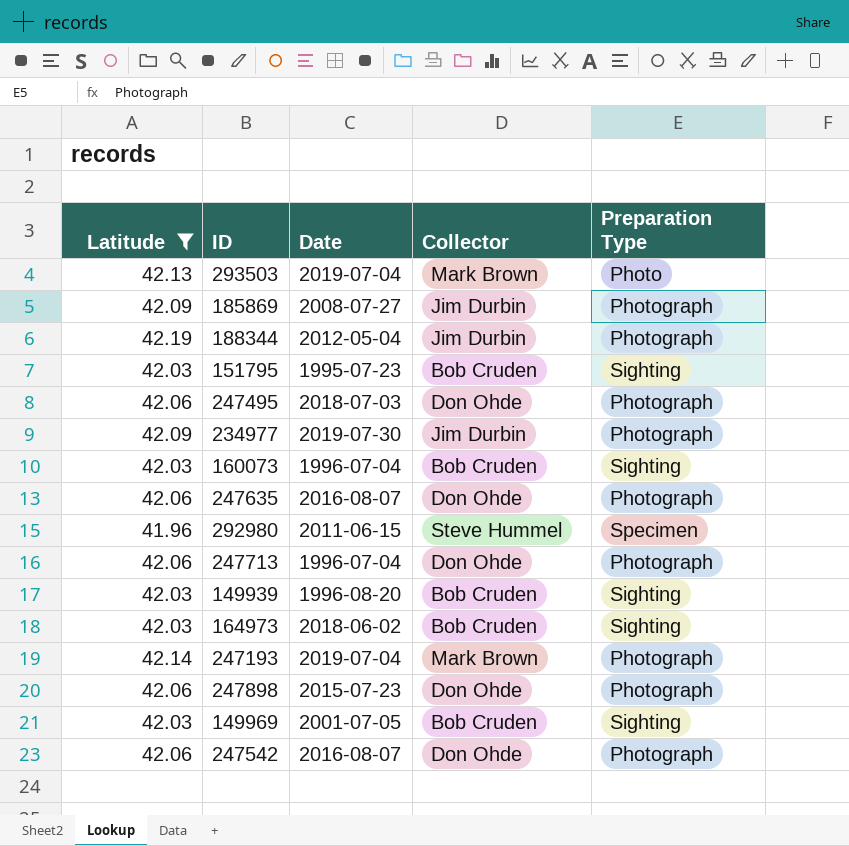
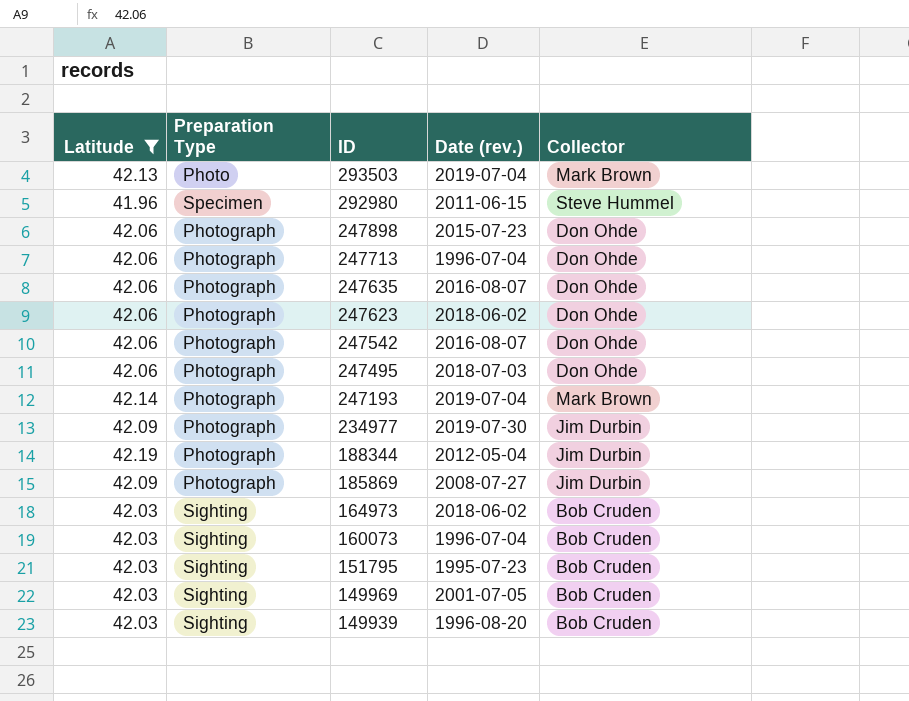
row order: none -> ID descending
column Preparation Type | position: 5 -> 2
column name: Date -> Date (rev.)
row 247623: none -> 42.06 | Photograph | 2018-06-02 | Don Ohde

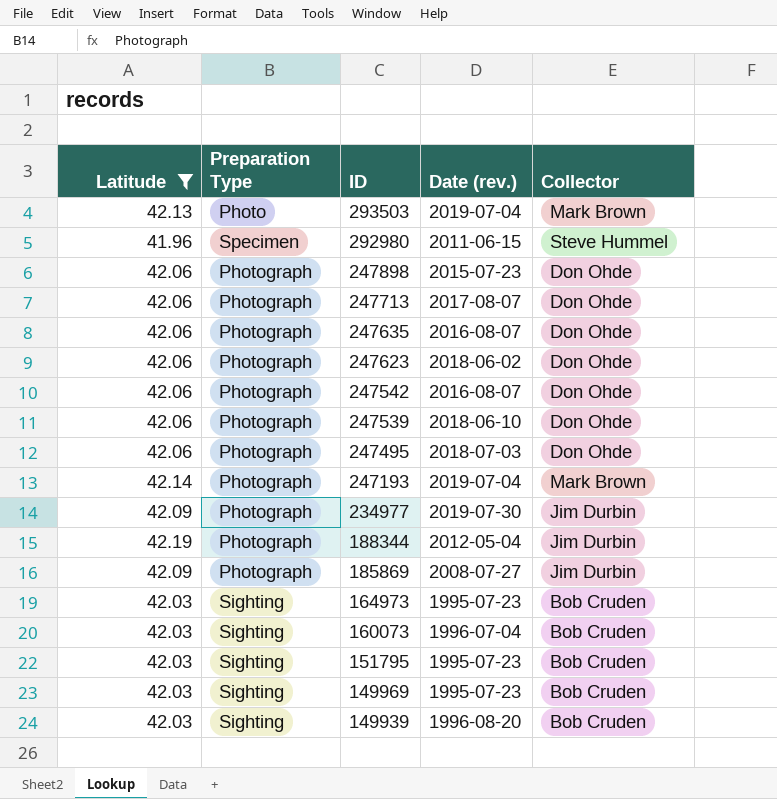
247713 | Date (rev.): 1996-07-04 -> 2017-08-07
row 247539: none -> 42.06 | Photograph | 2018-06-10 | Don Ohde
164973 | Date (rev.): 2018-06-02 -> 1995-07-23
149969 | Date (rev.): 2001-07-05 -> 1995-07-23

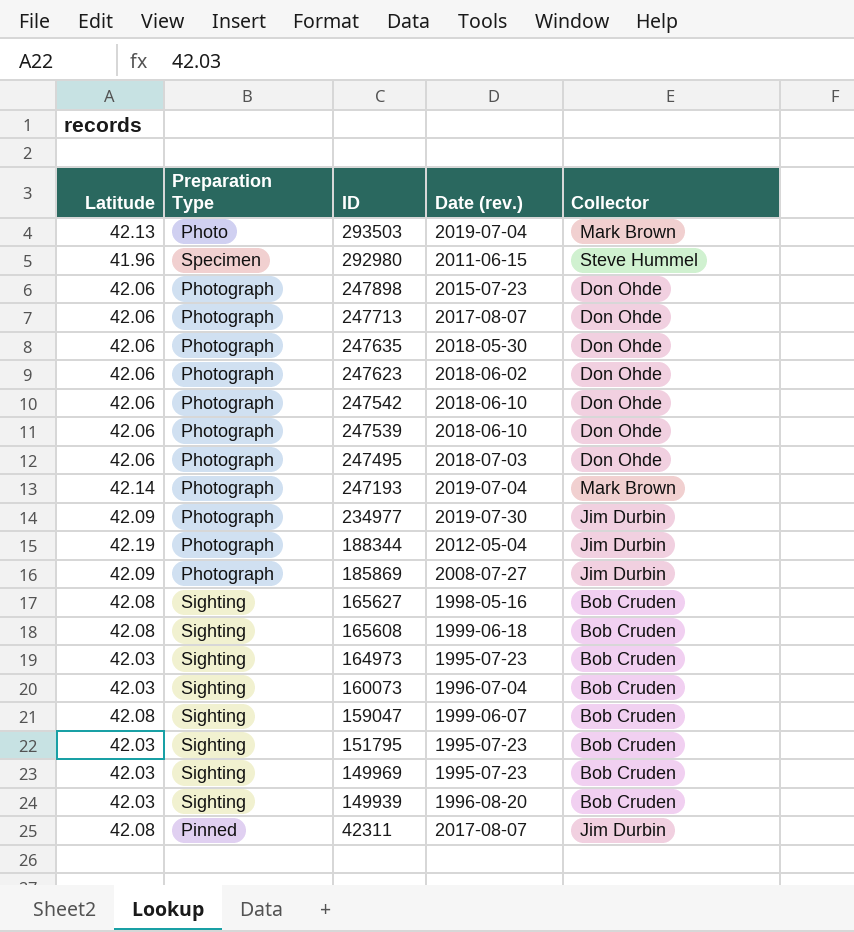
filter: Latitude != 42.08 -> none
247635 | Date (rev.): 2016-08-07 -> 2018-05-30
247542 | Date (rev.): 2016-08-07 -> 2018-06-10

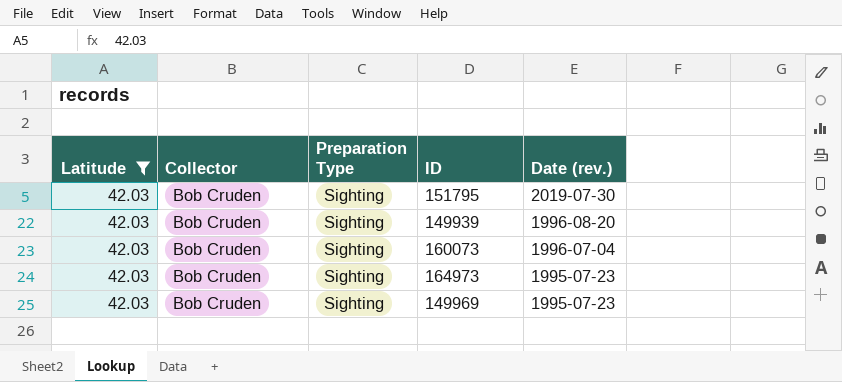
filter: none -> Latitude = 42.03
row order: ID descending -> Date (rev.) descending
column Collector | position: 5 -> 2
151795 | Date (rev.): 1995-07-23 -> 2019-07-30

